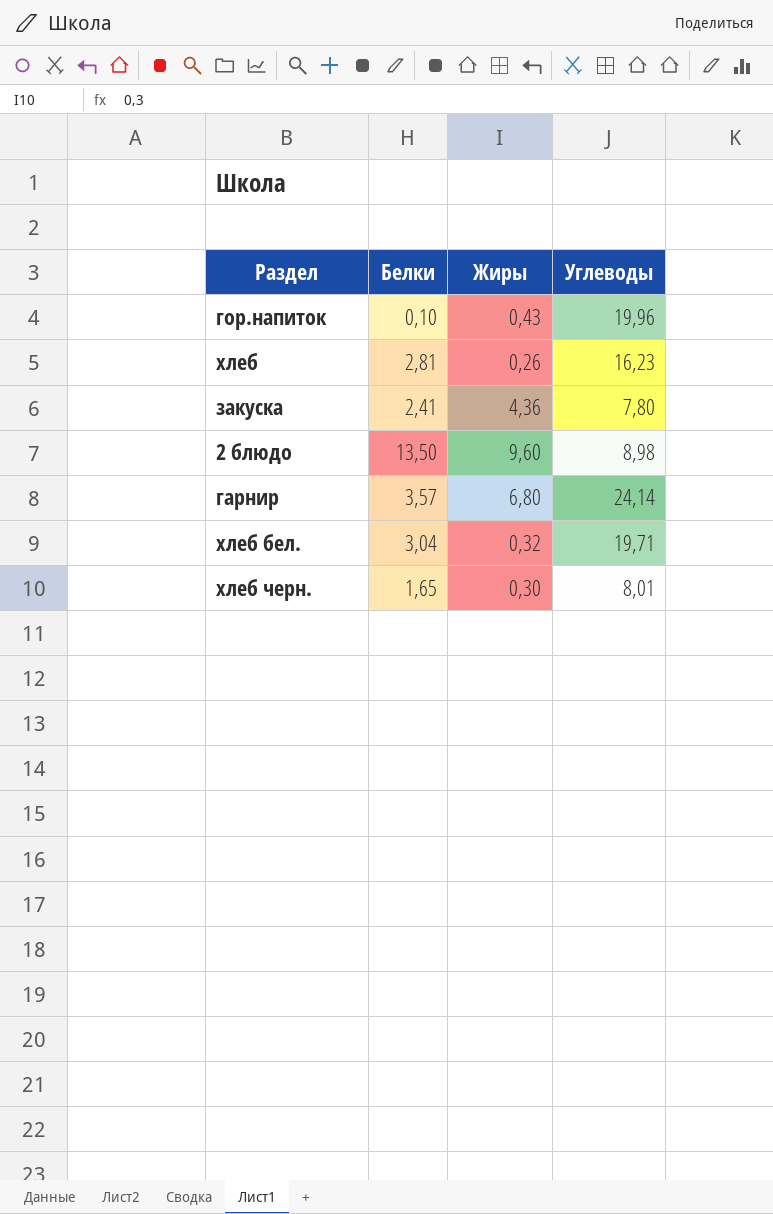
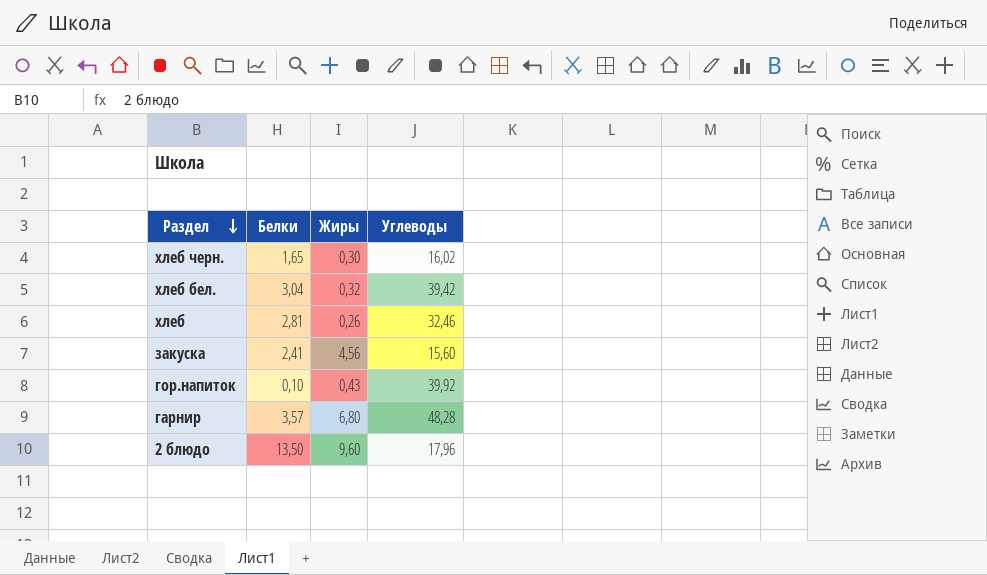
row order: none -> Раздел descending
хлеб черн. | Углеводы: 8,01 -> 16,02
хлеб бел. | Углеводы: 19,71 -> 39,42
хлеб | Углеводы: 16,23 -> 32,46
закуска | Жиры: 4,36 -> 4,56
закуска | Углеводы: 7,80 -> 15,60
гор.напиток | Углеводы: 19,96 -> 39,92
гарнир | Углеводы: 24,14 -> 48,28
2 блюдо | Углеводы: 8,98 -> 17,96

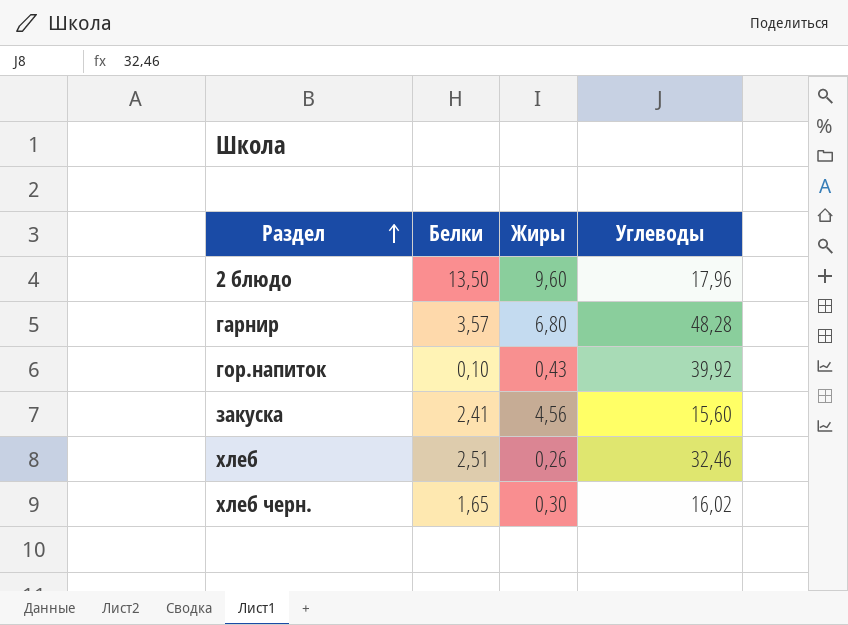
row order: Раздел descending -> Раздел ascending
row хлеб бел.: 3,04 | 0,32 | 39,42 -> none
хлеб | Белки: 2,81 -> 2,51

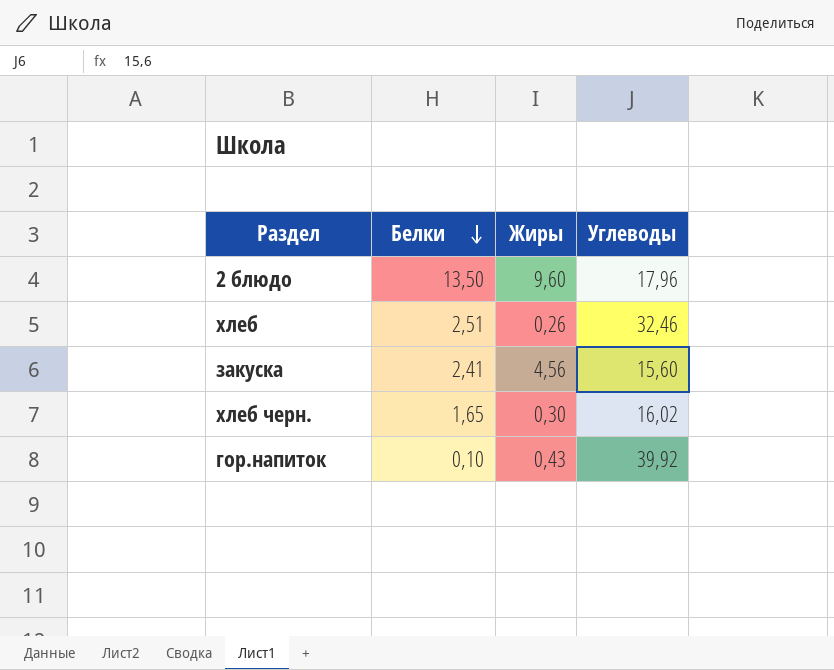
row order: Раздел ascending -> Белки descending
row гарнир: 3,57 | 6,80 | 48,28 -> none

